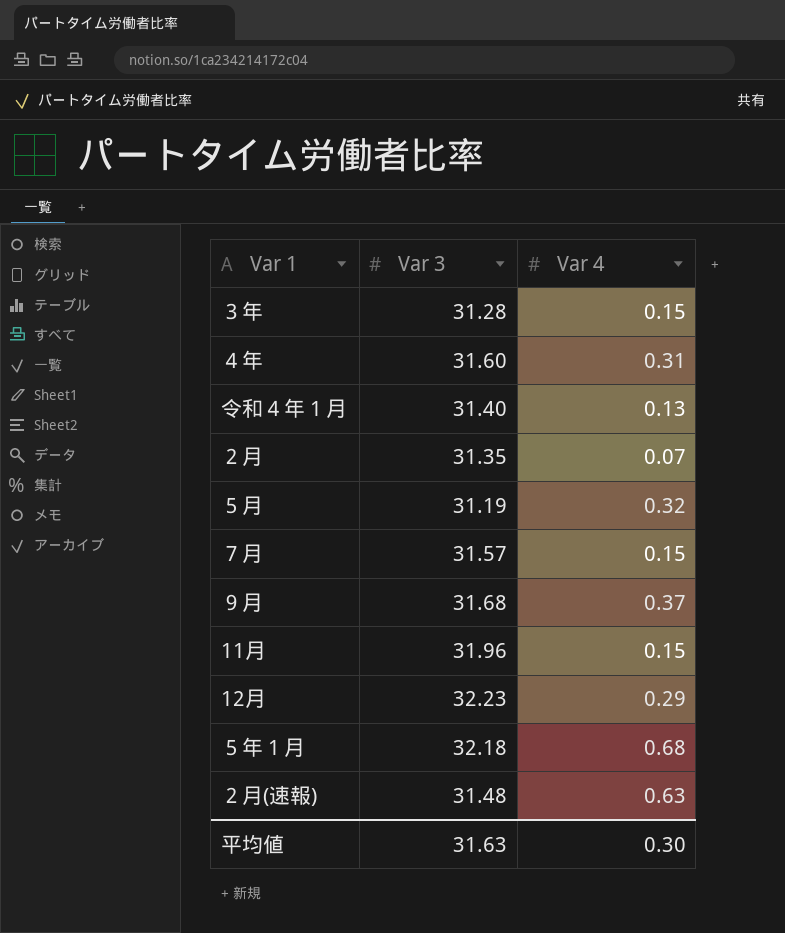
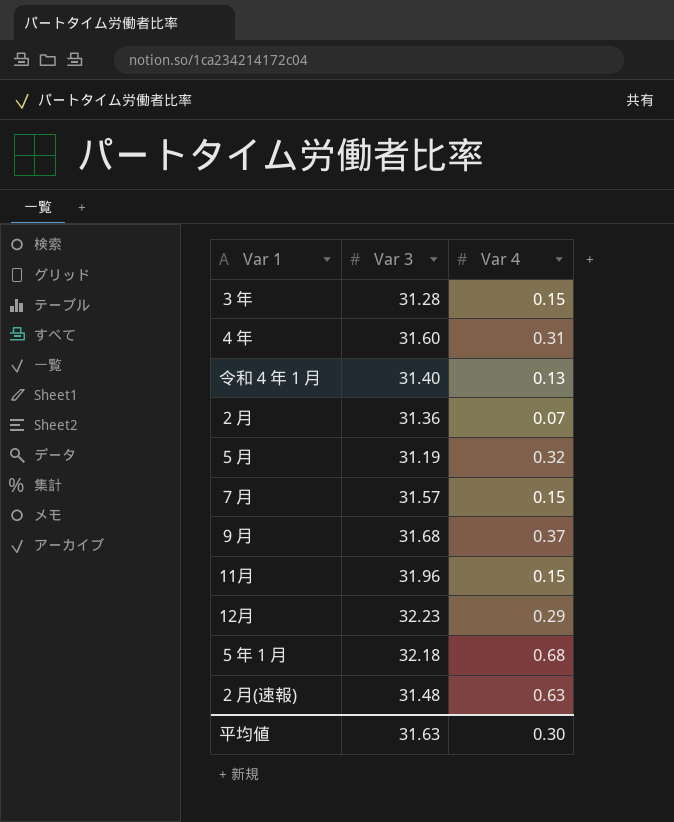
２月 | Var 3: 31.35 -> 31.36

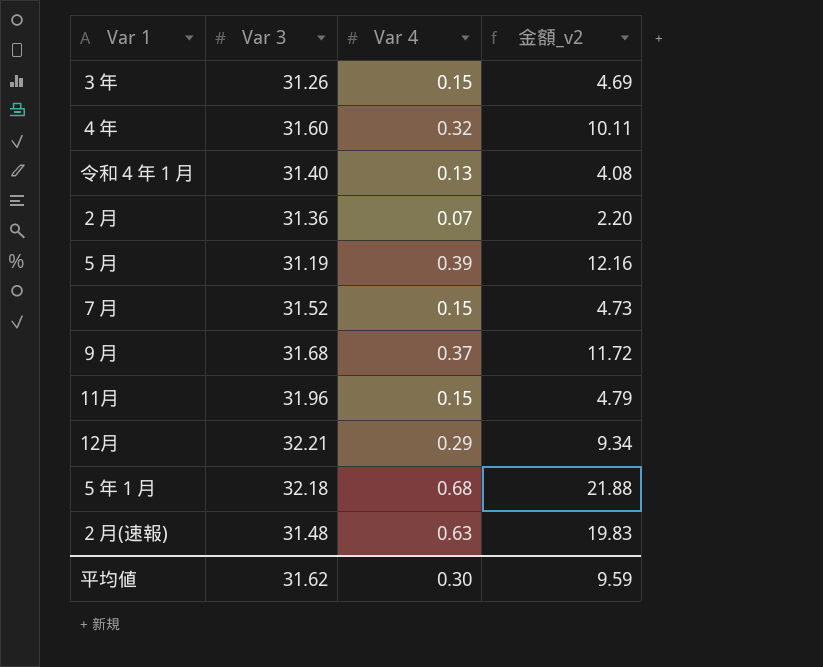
column 金額_v2 | formula: none -> [Var 3] * [Var 4]
３年 | Var 3: 31.28 -> 31.26
４年 | Var 4: 0.31 -> 0.32
５月 | Var 4: 0.32 -> 0.39
７月 | Var 3: 31.57 -> 31.52
12月 | Var 3: 32.23 -> 32.21
平均値 | Var 3: 31.63 -> 31.62

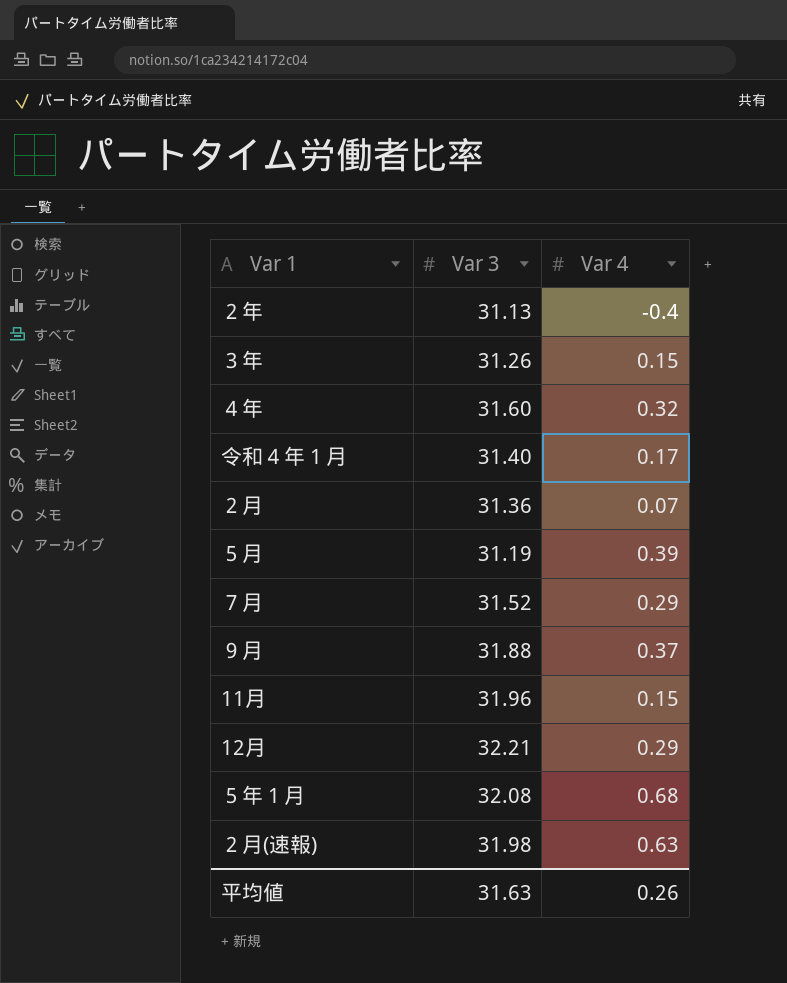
column 金額_v2 | formula: [Var 3] * [Var 4] -> none
row ２年: none -> 31.13 | -0.4
令和４年１月 | Var 4: 0.13 -> 0.17
７月 | Var 4: 0.15 -> 0.29
９月 | Var 3: 31.68 -> 31.88
５年１月 | Var 3: 32.18 -> 32.08
２月(速報) | Var 3: 31.48 -> 31.98
平均値 | Var 3: 31.62 -> 31.63
平均値 | Var 4: 0.30 -> 0.26

